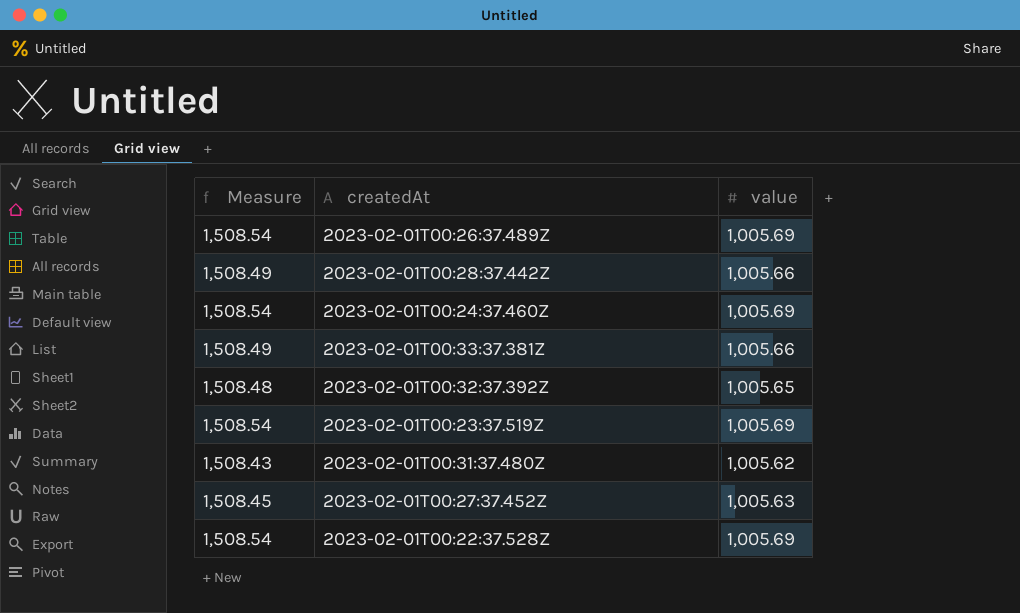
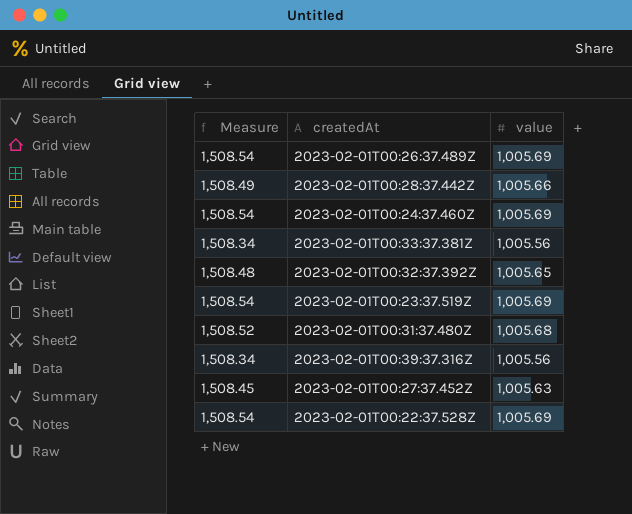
2023-02-01T00:33:37.381Z | Measure: 1,508.49 -> 1,508.34
2023-02-01T00:33:37.381Z | value: 1,005.66 -> 1,005.56
2023-02-01T00:31:37.480Z | Measure: 1,508.43 -> 1,508.52
2023-02-01T00:31:37.480Z | value: 1,005.62 -> 1,005.68
row 2023-02-01T00:39:37.316Z: none -> 1,508.34 | 1,005.56

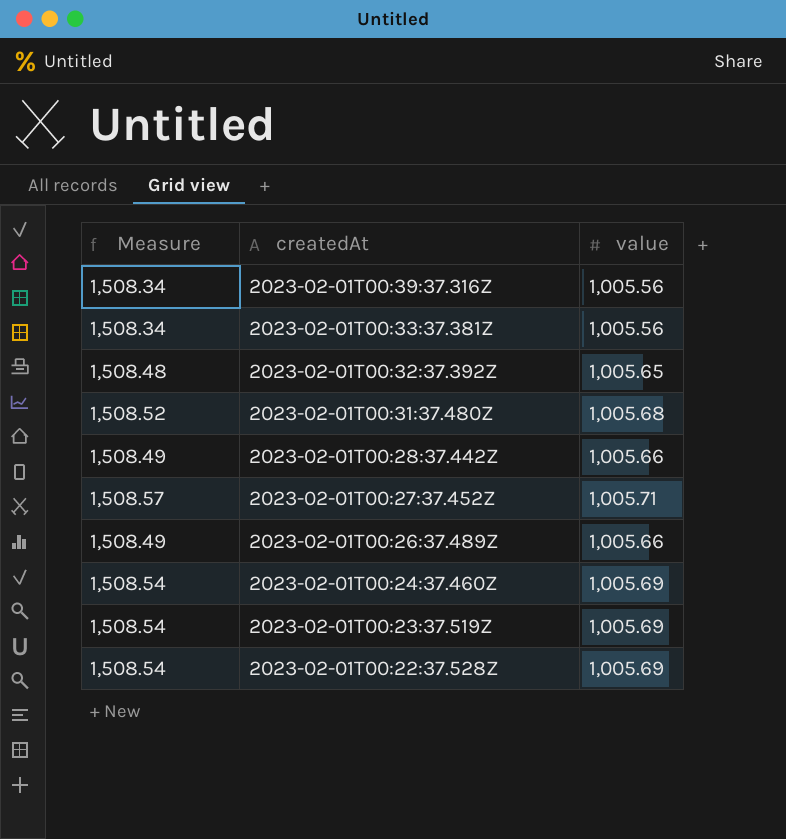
row order: none -> createdAt descending
2023-02-01T00:27:37.452Z | Measure: 1,508.45 -> 1,508.57
2023-02-01T00:27:37.452Z | value: 1,005.63 -> 1,005.71
2023-02-01T00:26:37.489Z | Measure: 1,508.54 -> 1,508.49
2023-02-01T00:26:37.489Z | value: 1,005.69 -> 1,005.66

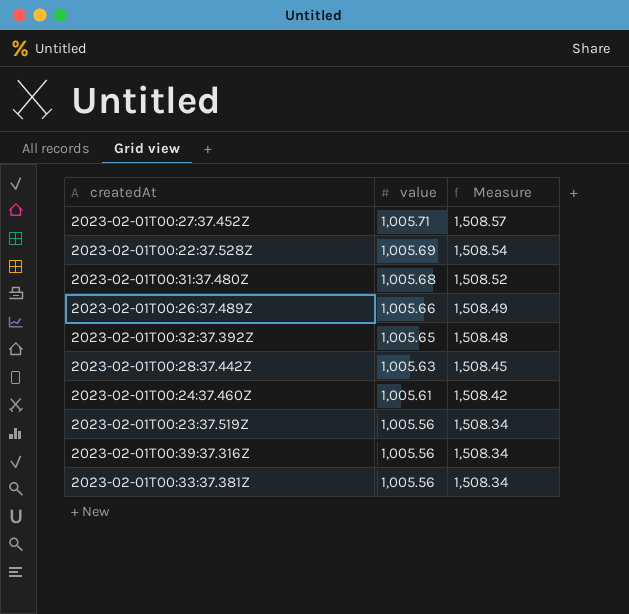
row order: createdAt descending -> value descending
column Measure | position: 1 -> 3
2023-02-01T00:28:37.442Z | value: 1,005.66 -> 1,005.63
2023-02-01T00:28:37.442Z | Measure: 1,508.49 -> 1,508.45
2023-02-01T00:24:37.460Z | value: 1,005.69 -> 1,005.61
2023-02-01T00:24:37.460Z | Measure: 1,508.54 -> 1,508.42
2023-02-01T00:23:37.519Z | value: 1,005.69 -> 1,005.56
2023-02-01T00:23:37.519Z | Measure: 1,508.54 -> 1,508.34

